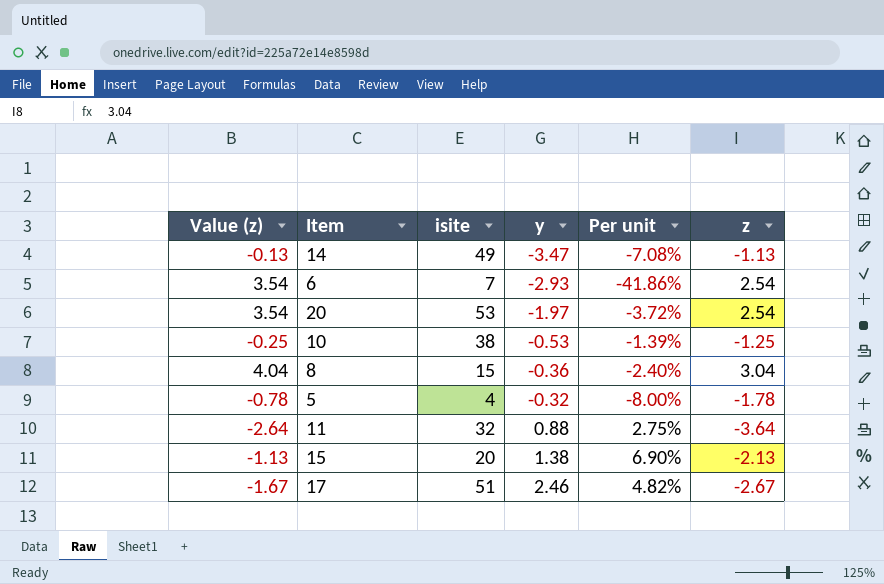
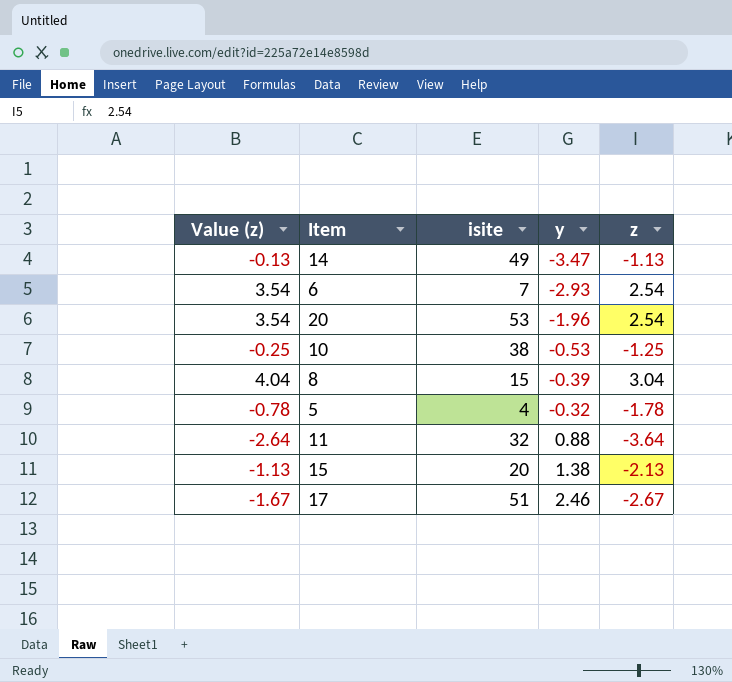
column Per unit | formula: [y] / [isite] -> none
20 | y: -1.97 -> -1.96
8 | y: -0.36 -> -0.39

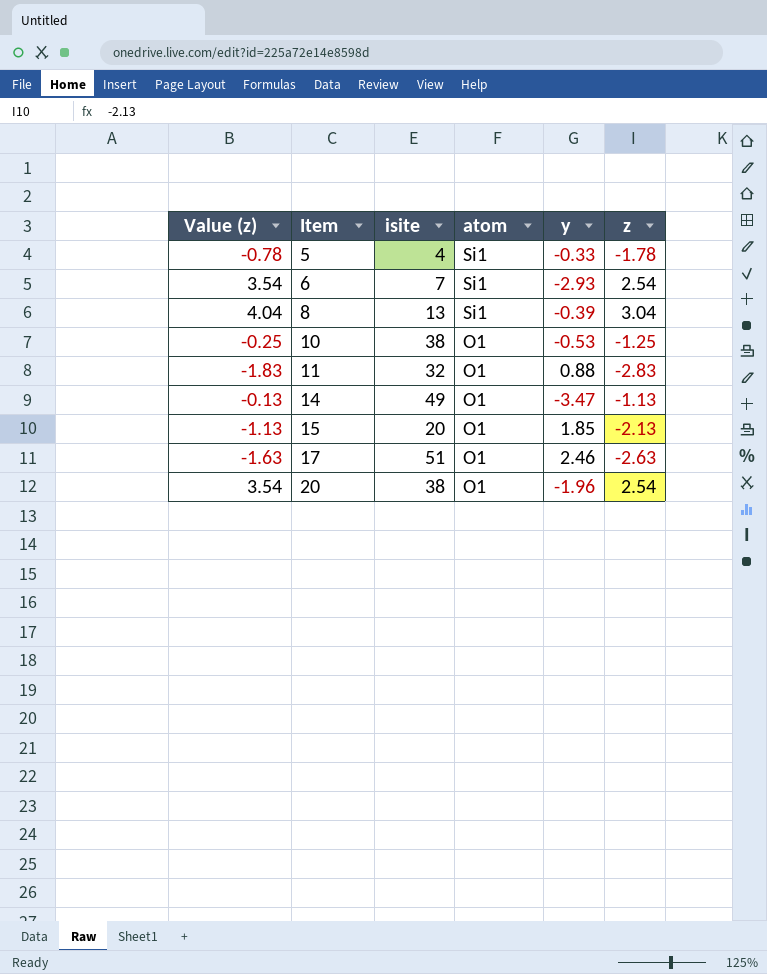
row order: y ascending -> Item ascending
column atom | position: none -> 4
5 | y: -0.32 -> -0.33
8 | isite: 15 -> 13
11 | Value (z): -2.64 -> -1.83
11 | z: -3.64 -> -2.83
15 | y: 1.38 -> 1.85
17 | Value (z): -1.67 -> -1.63
17 | z: -2.67 -> -2.63
20 | isite: 53 -> 38

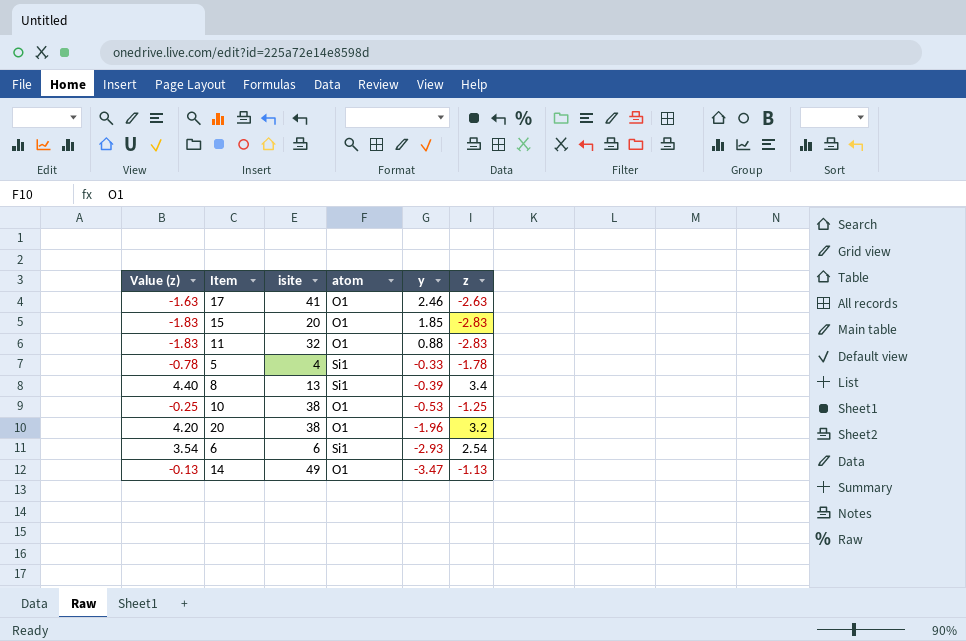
row order: Item ascending -> y descending
17 | isite: 51 -> 41
15 | Value (z): -1.13 -> -1.83
15 | z: -2.13 -> -2.83
8 | Value (z): 4.04 -> 4.40
8 | z: 3.04 -> 3.4
20 | Value (z): 3.54 -> 4.20
20 | z: 2.54 -> 3.2
6 | isite: 7 -> 6

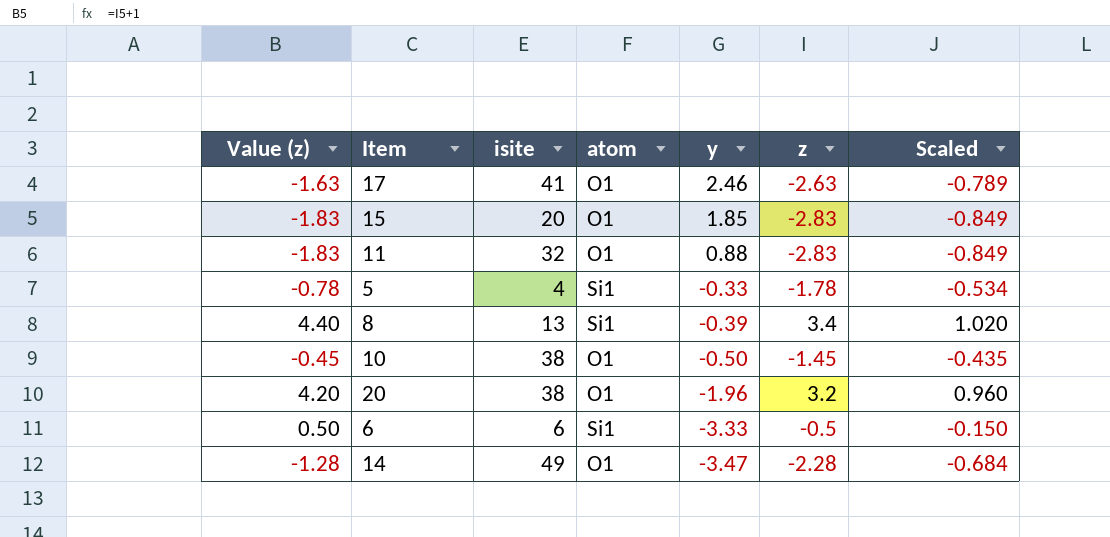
column Scaled | formula: none -> [z] * 0.3
10 | Value (z): -0.25 -> -0.45
10 | y: -0.53 -> -0.50
10 | z: -1.25 -> -1.45
6 | Value (z): 3.54 -> 0.50
6 | y: -2.93 -> -3.33
6 | z: 2.54 -> -0.5
14 | Value (z): -0.13 -> -1.28
14 | z: -1.13 -> -2.28

